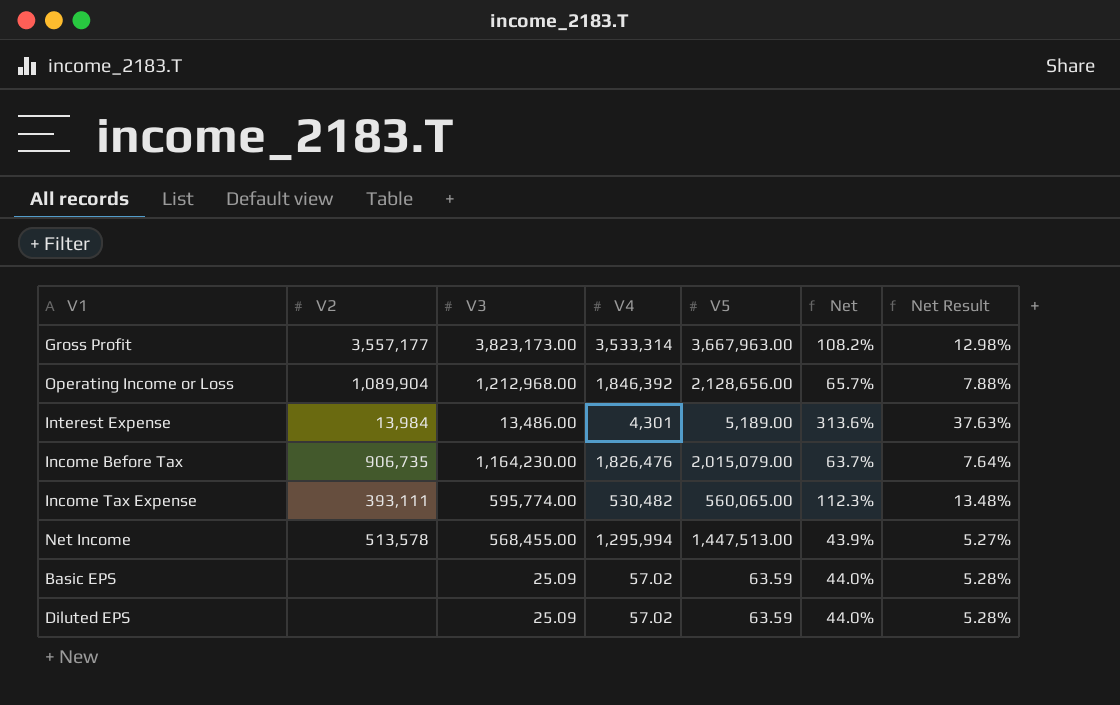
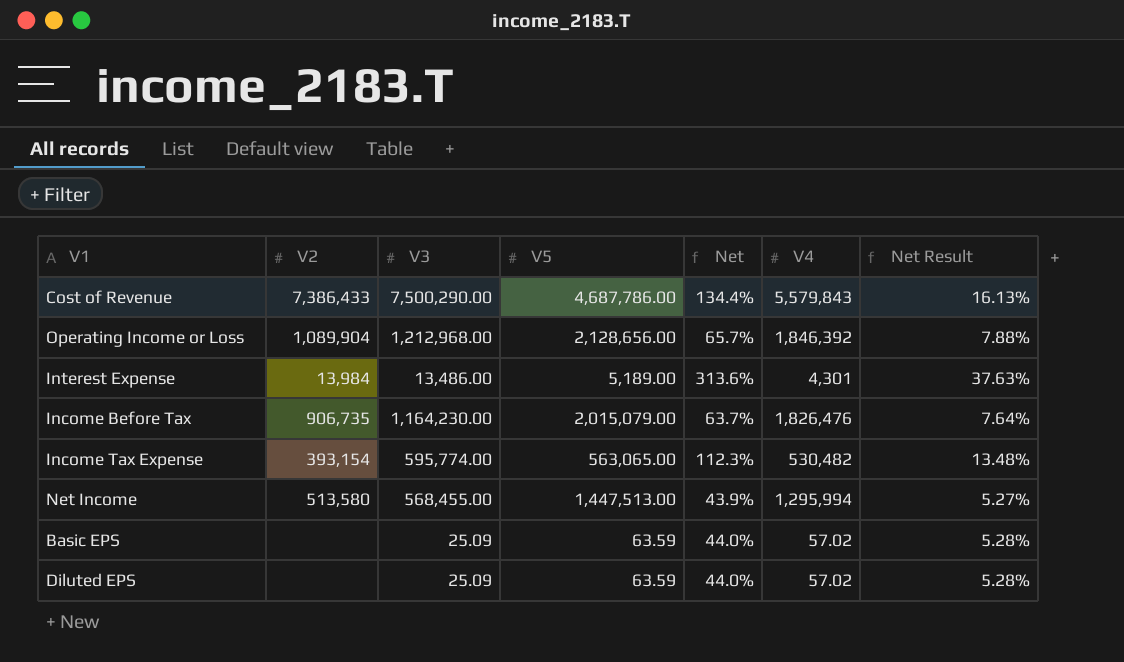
column V4 | position: 4 -> 6
row Gross Profit: 3,557,177 | 3,823,173.00 | 3,533,314 | 3,667,963.00 | 108.2% | 12.98% -> none
row Cost of Revenue: none -> 7,386,433 | 7,500,290.00 | 4,687,786.00 | 134.4% | 5,579,843 | 16.13%
Income Tax Expense | V2: 393,111 -> 393,154
Income Tax Expense | V5: 560,065.00 -> 563,065.00
Net Income | V2: 513,578 -> 513,580

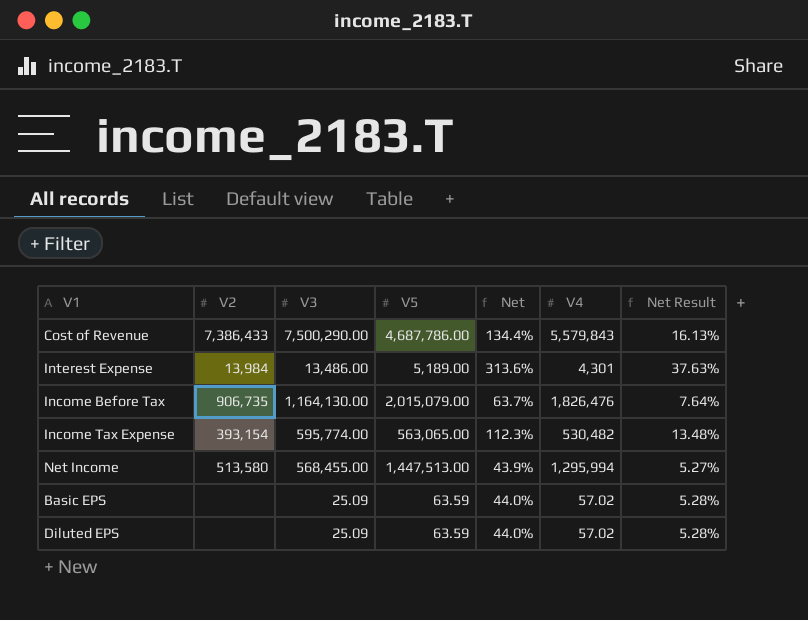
row Operating Income or Loss: 1,089,904 | 1,212,968.00 | 2,128,656.00 | 65.7% | 1,846,392 | 7.88% -> none
Income Before Tax | V3: 1,164,230.00 -> 1,164,130.00

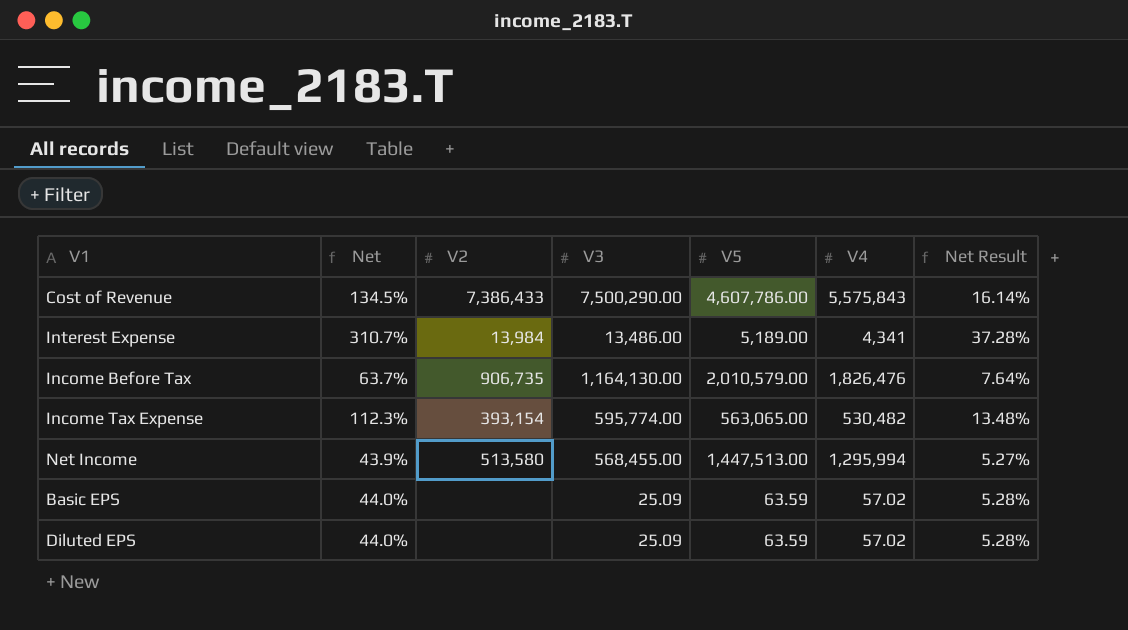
column Net | position: 5 -> 2
Cost of Revenue | Net: 134.4% -> 134.5%
Cost of Revenue | V5: 4,687,786.00 -> 4,607,786.00
Cost of Revenue | V4: 5,579,843 -> 5,575,843
Cost of Revenue | Net Result: 16.13% -> 16.14%
Interest Expense | Net: 313.6% -> 310.7%
Interest Expense | V4: 4,301 -> 4,341
Interest Expense | Net Result: 37.63% -> 37.28%
Income Before Tax | V5: 2,015,079.00 -> 2,010,579.00

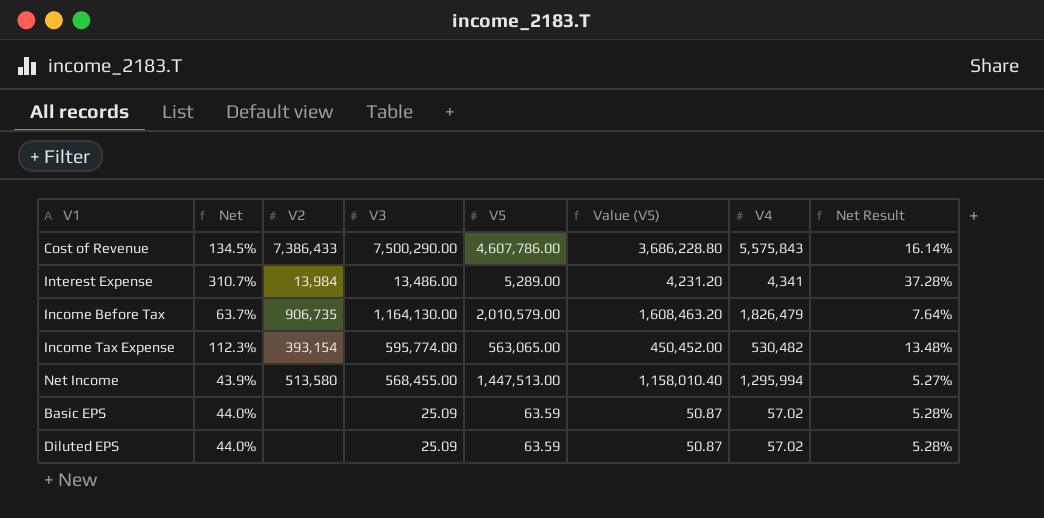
column Value (V5) | formula: none -> [V5] * 0.8
Interest Expense | V5: 5,189.00 -> 5,289.00
Income Before Tax | V4: 1,826,476 -> 1,826,479

